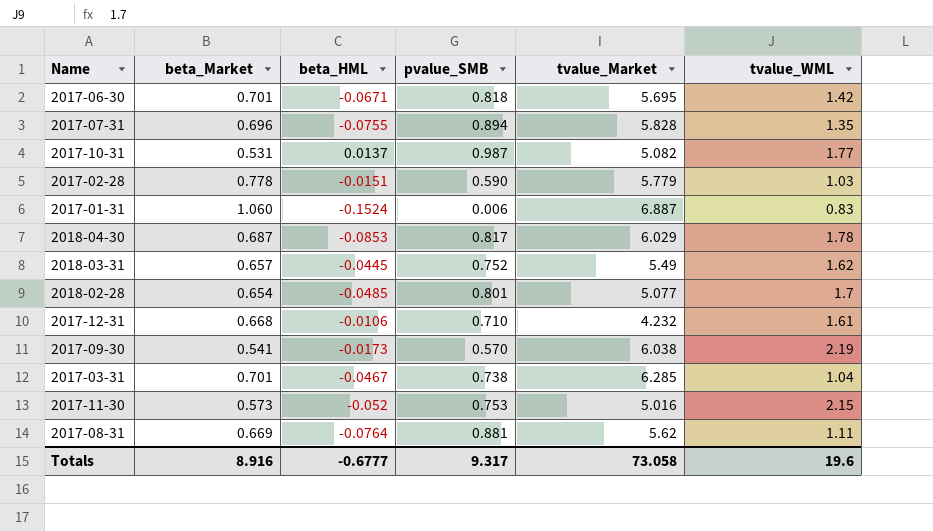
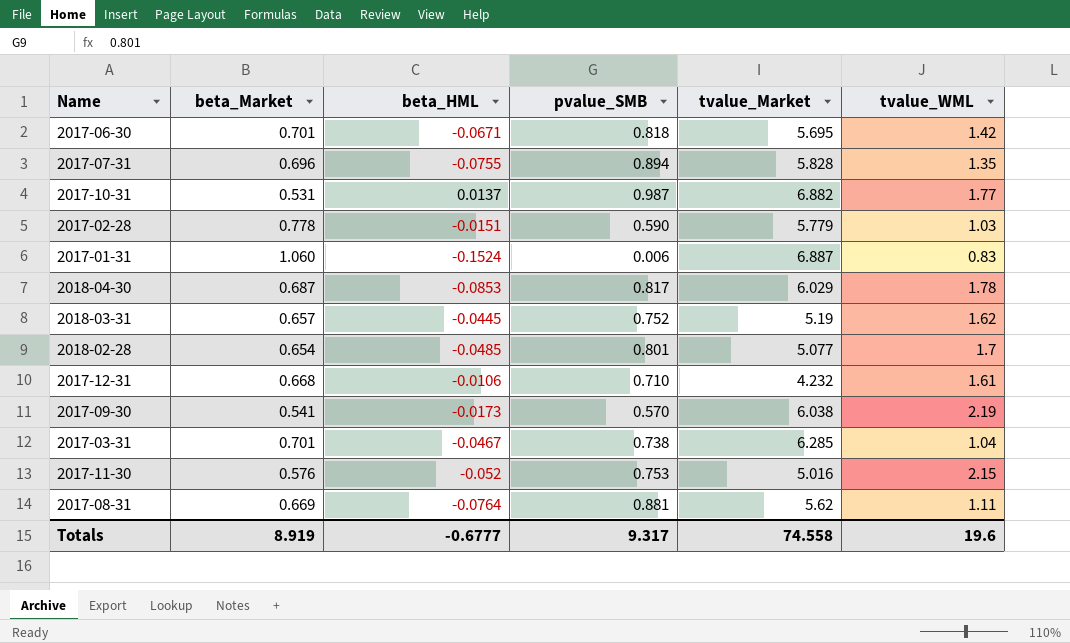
2017-10-31 | tvalue_Market: 5.082 -> 6.882
2018-03-31 | tvalue_Market: 5.49 -> 5.19
2017-11-30 | beta_Market: 0.573 -> 0.576
Totals | beta_Market: 8.916 -> 8.919
Totals | tvalue_Market: 73.058 -> 74.558

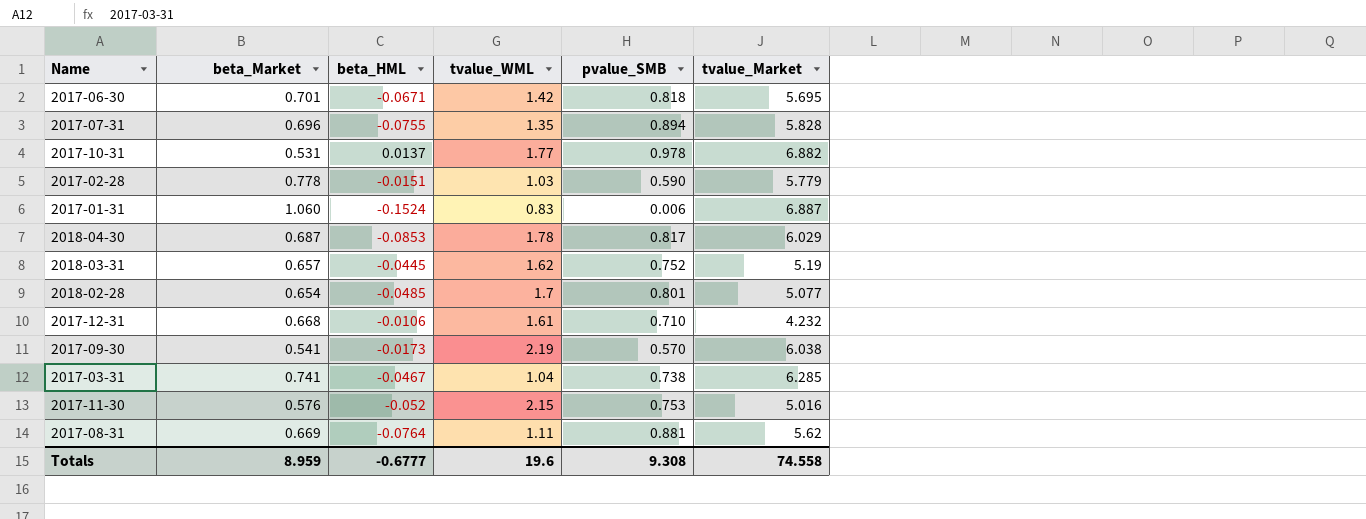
column tvalue_WML | position: 6 -> 4
2017-10-31 | pvalue_SMB: 0.987 -> 0.978
2017-03-31 | beta_Market: 0.701 -> 0.741
Totals | beta_Market: 8.919 -> 8.959
Totals | pvalue_SMB: 9.317 -> 9.308

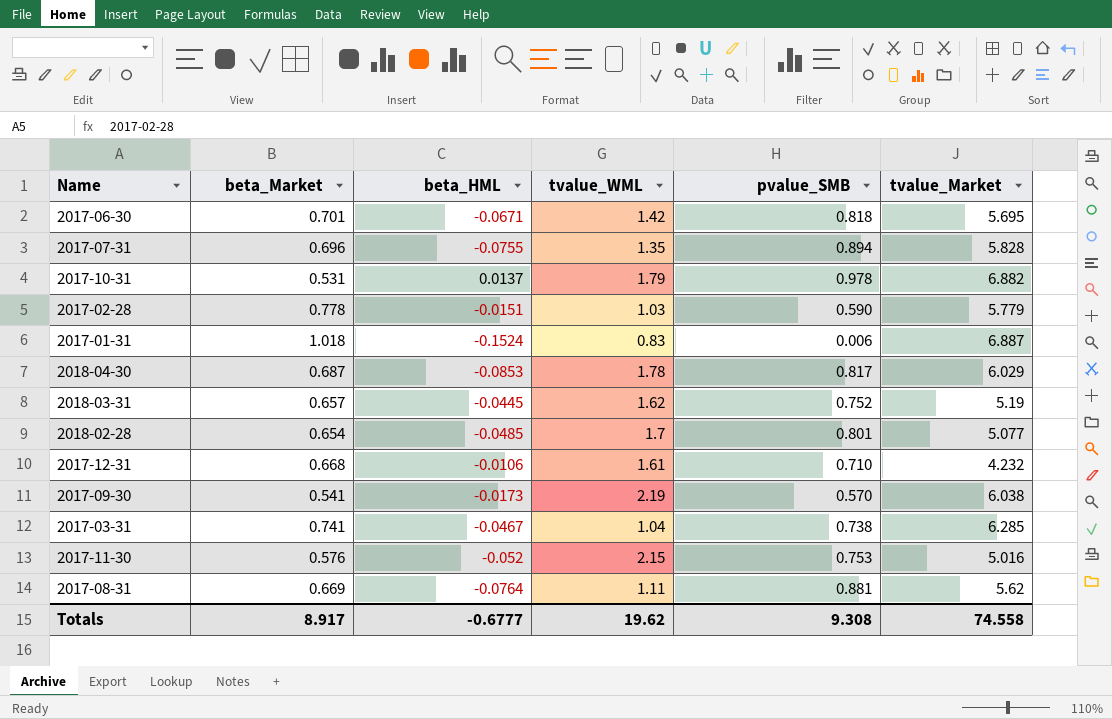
2017-10-31 | tvalue_WML: 1.77 -> 1.79
2017-01-31 | beta_Market: 1.060 -> 1.018
Totals | beta_Market: 8.959 -> 8.917
Totals | tvalue_WML: 19.6 -> 19.62

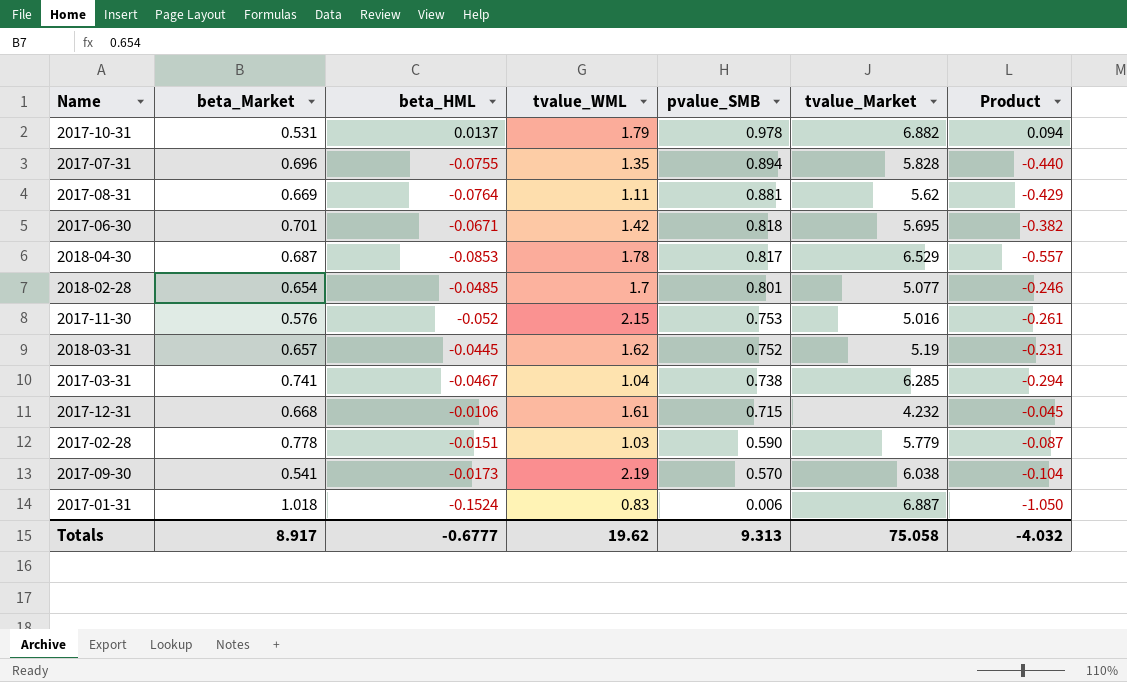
row order: none -> pvalue_SMB descending
column Product | formula: none -> [beta_HML] * [tvalue_Market]
2018-04-30 | tvalue_Market: 6.029 -> 6.529
2017-12-31 | pvalue_SMB: 0.710 -> 0.715
Totals | pvalue_SMB: 9.308 -> 9.313
Totals | tvalue_Market: 74.558 -> 75.058

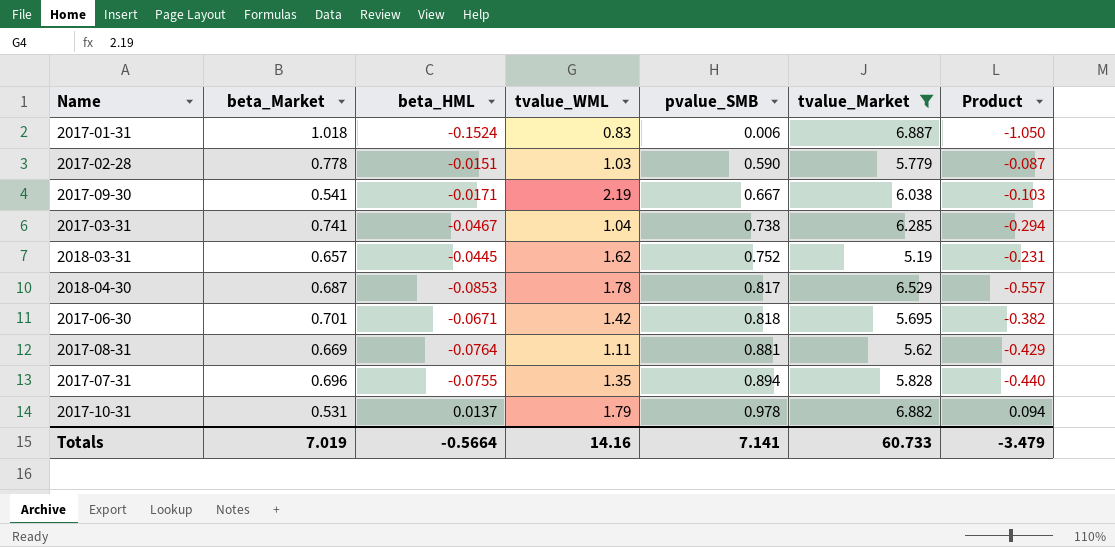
filter: none -> tvalue_Market >= 5.19
row order: pvalue_SMB descending -> pvalue_SMB ascending
2017-09-30 | beta_HML: -0.0173 -> -0.0171
2017-09-30 | pvalue_SMB: 0.570 -> 0.667
2017-09-30 | Product: -0.104 -> -0.103
Totals | beta_Market: 8.917 -> 7.019
Totals | beta_HML: -0.6777 -> -0.5664
Totals | tvalue_WML: 19.62 -> 14.16
Totals | pvalue_SMB: 9.313 -> 7.141
Totals | tvalue_Market: 75.058 -> 60.733
Totals | Product: -4.032 -> -3.479

